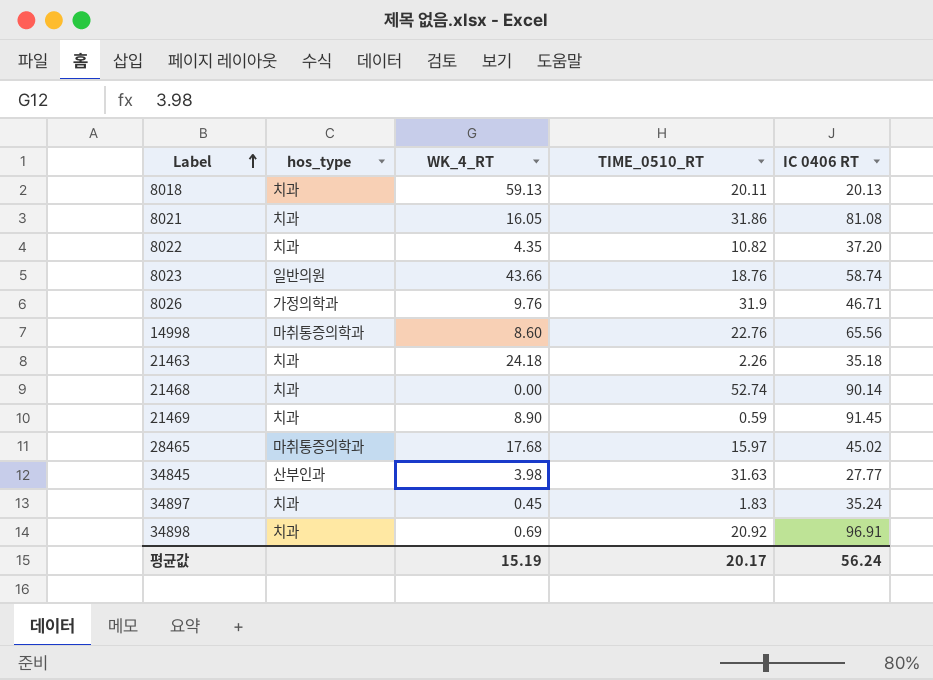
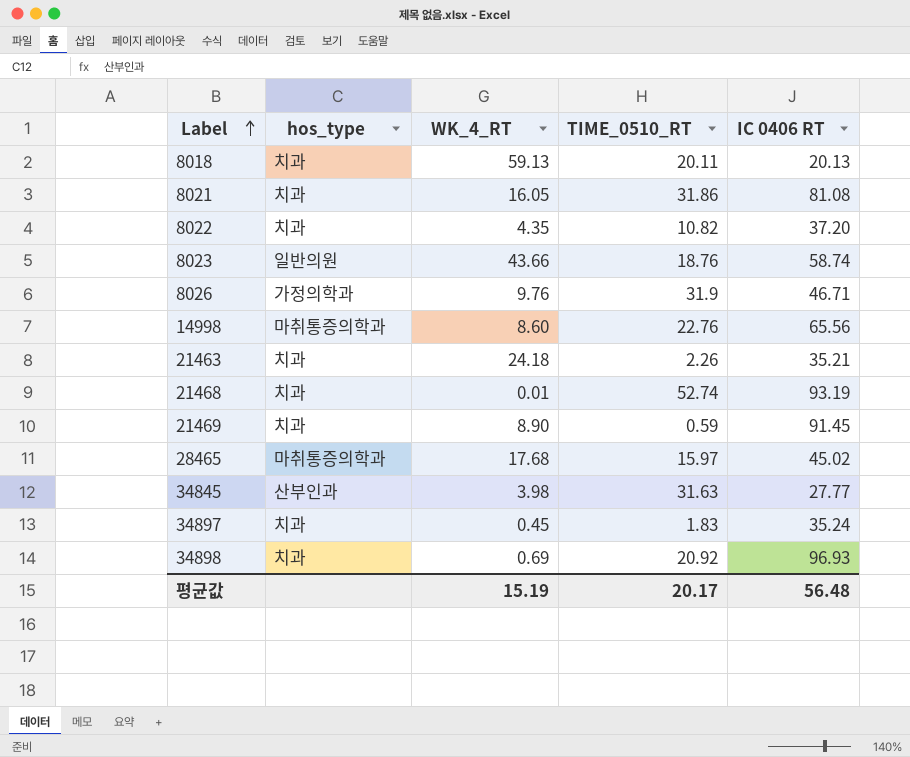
21463 | IC 0406 RT: 35.18 -> 35.21
21468 | WK_4_RT: 0.00 -> 0.01
21468 | IC 0406 RT: 90.14 -> 93.19
34898 | IC 0406 RT: 96.91 -> 96.93
평균값 | IC 0406 RT: 56.24 -> 56.48

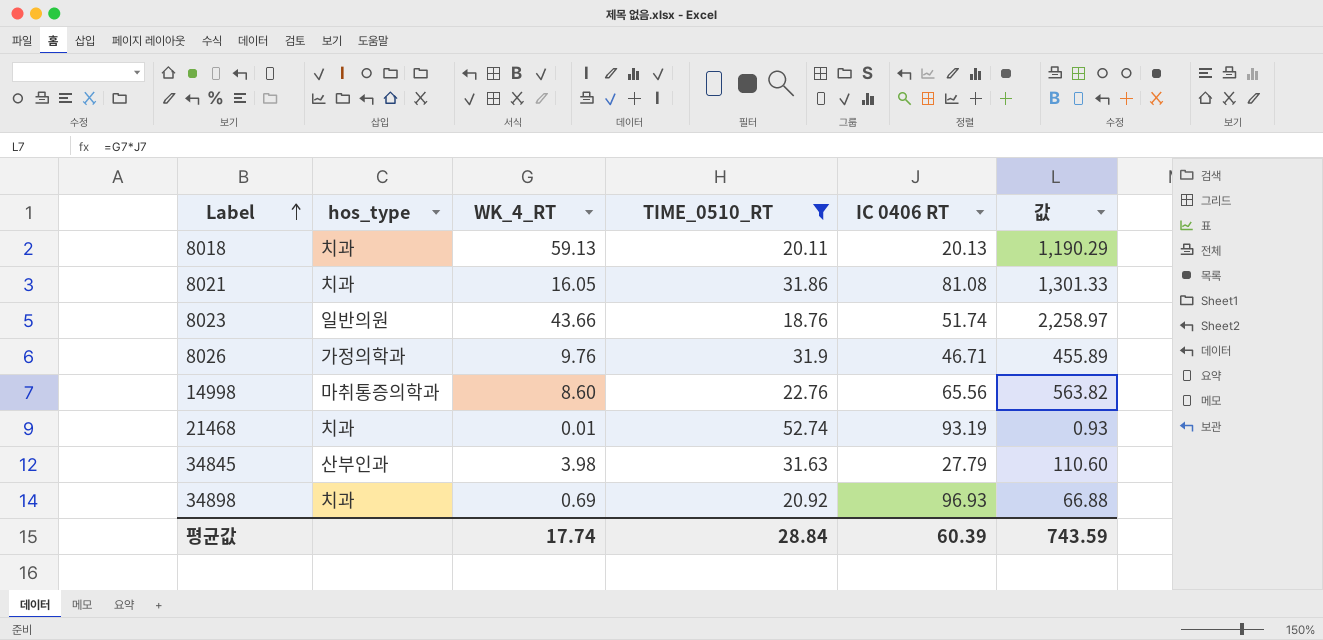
filter: none -> TIME_0510_RT >= 18.76
column 값 | formula: none -> [WK_4_RT] * [IC 0406 RT]
8023 | IC 0406 RT: 58.74 -> 51.74
34845 | IC 0406 RT: 27.77 -> 27.79
평균값 | WK_4_RT: 15.19 -> 17.74
평균값 | TIME_0510_RT: 20.17 -> 28.84
평균값 | IC 0406 RT: 56.48 -> 60.39

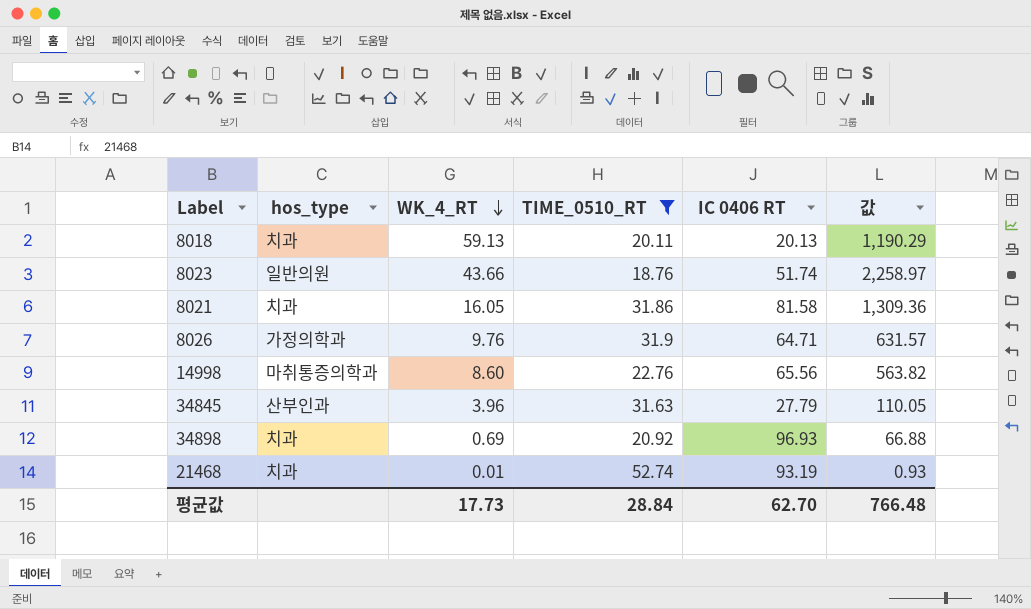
row order: Label ascending -> WK_4_RT descending
8021 | IC 0406 RT: 81.08 -> 81.58
8021 | 값: 1,301.33 -> 1,309.36
8026 | IC 0406 RT: 46.71 -> 64.71
8026 | 값: 455.89 -> 631.57
34845 | WK_4_RT: 3.98 -> 3.96
34845 | 값: 110.60 -> 110.05
평균값 | WK_4_RT: 17.74 -> 17.73
평균값 | IC 0406 RT: 60.39 -> 62.70
평균값 | 값: 743.59 -> 766.48

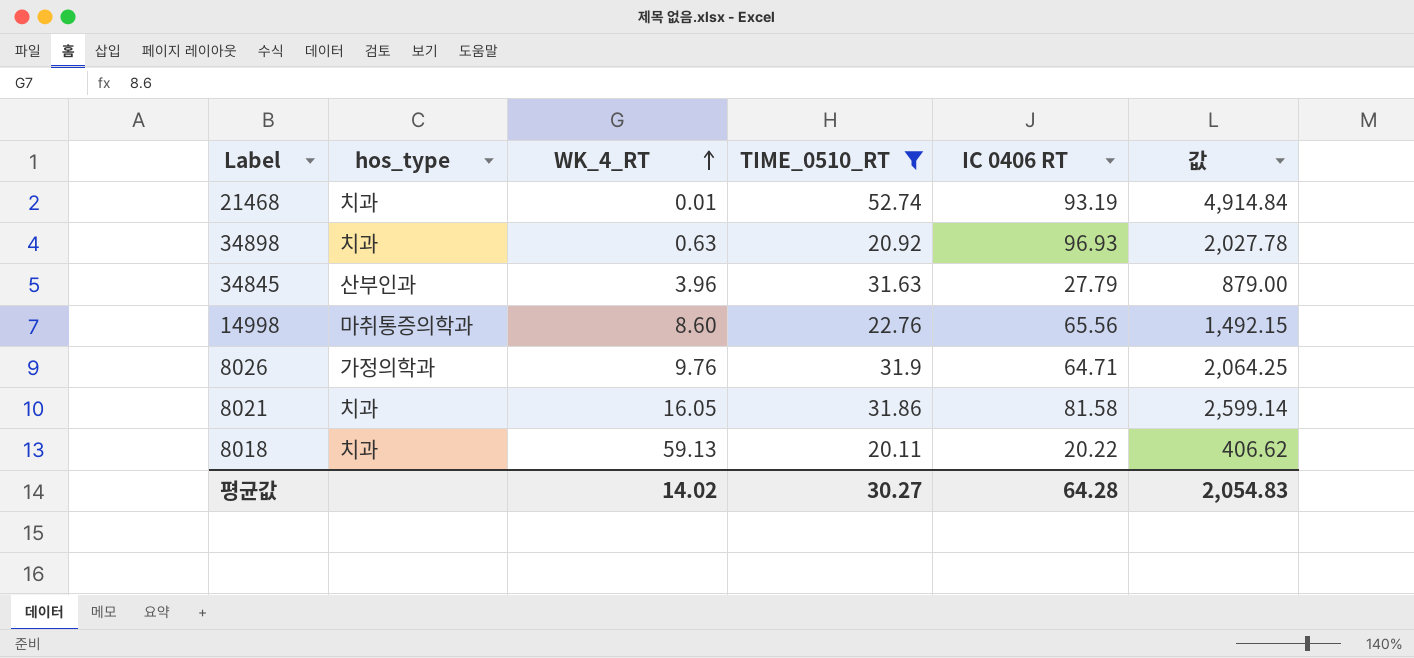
row order: WK_4_RT descending -> WK_4_RT ascending
column 값 | formula: [WK_4_RT] * [IC 0406 RT] -> [TIME_0510_RT] * [IC 0406 RT]
row 8023: 일반의원 | 43.66 | 18.76 | 51.74 | 2,258.97 -> none
34898 | WK_4_RT: 0.69 -> 0.63
8018 | IC 0406 RT: 20.13 -> 20.22
평균값 | WK_4_RT: 17.73 -> 14.02
평균값 | TIME_0510_RT: 28.84 -> 30.27
평균값 | IC 0406 RT: 62.70 -> 64.28
평균값 | 값: 766.48 -> 2,054.83

